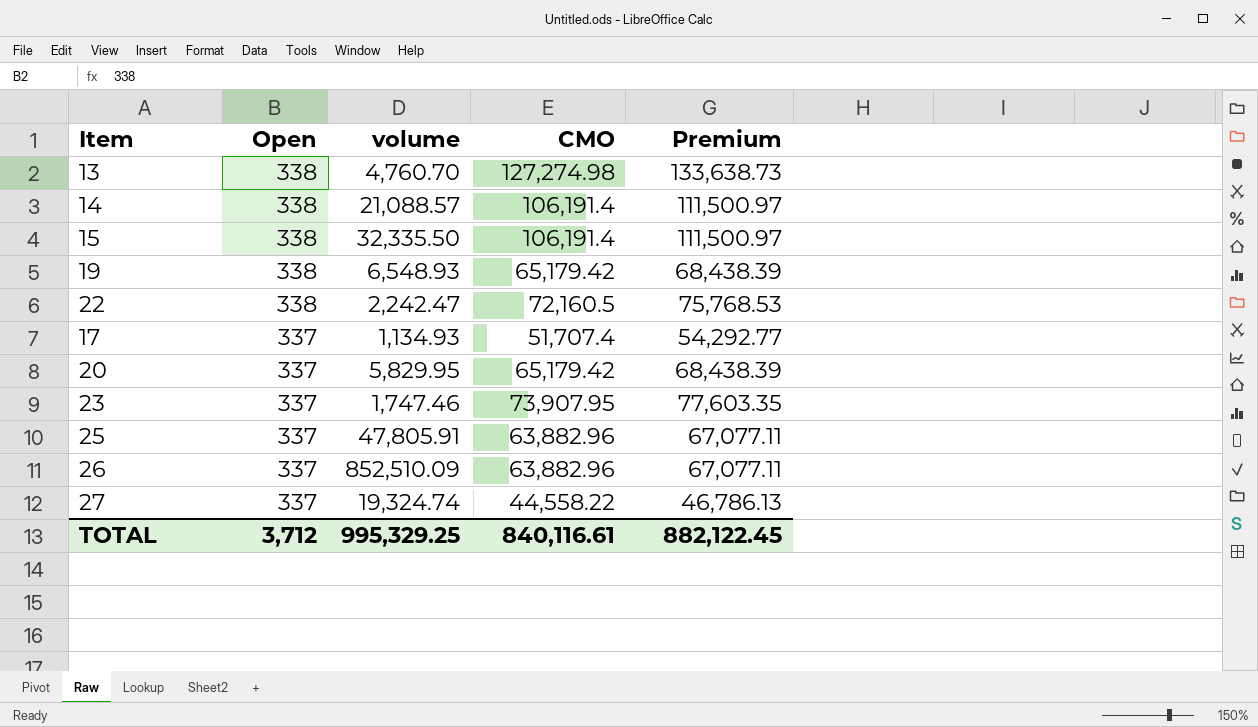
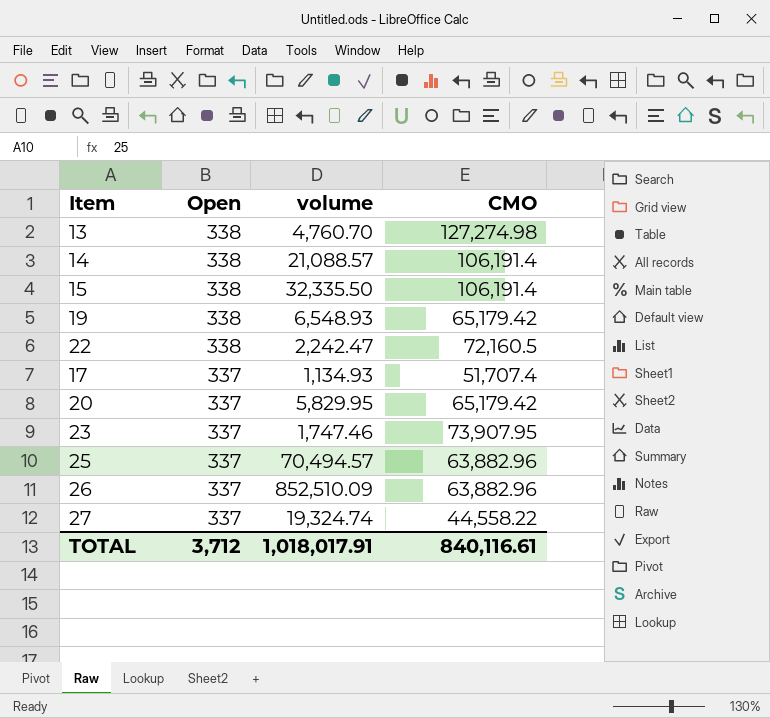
column Premium | formula: [CMO] * 1.05 -> none
25 | volume: 47,805.91 -> 70,494.57
TOTAL | volume: 995,329.25 -> 1,018,017.91

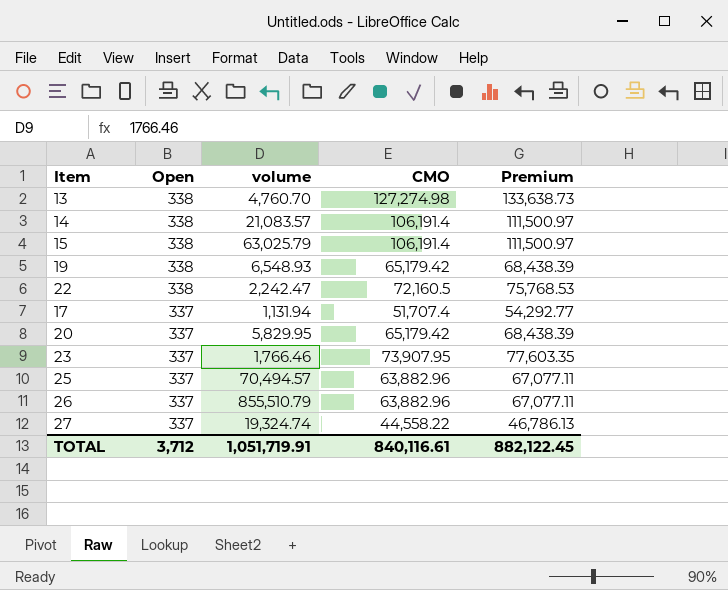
column Premium | formula: none -> [CMO] * 1.05
14 | volume: 21,088.57 -> 21,083.57
15 | volume: 32,335.50 -> 63,025.79
17 | volume: 1,134.93 -> 1,131.94
23 | volume: 1,747.46 -> 1,766.46
26 | volume: 852,510.09 -> 855,510.79
TOTAL | volume: 1,018,017.91 -> 1,051,719.91

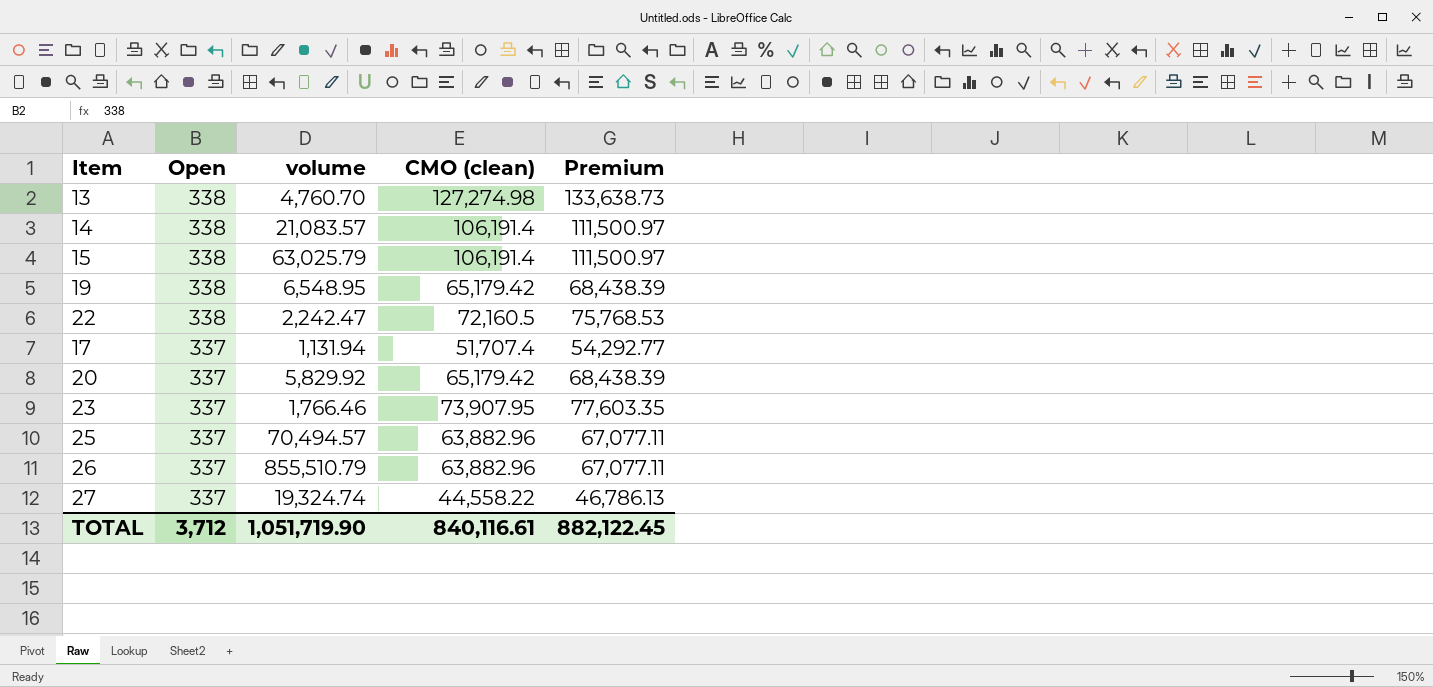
column name: CMO -> CMO (clean)
19 | volume: 6,548.93 -> 6,548.95
20 | volume: 5,829.95 -> 5,829.92
TOTAL | volume: 1,051,719.91 -> 1,051,719.90

